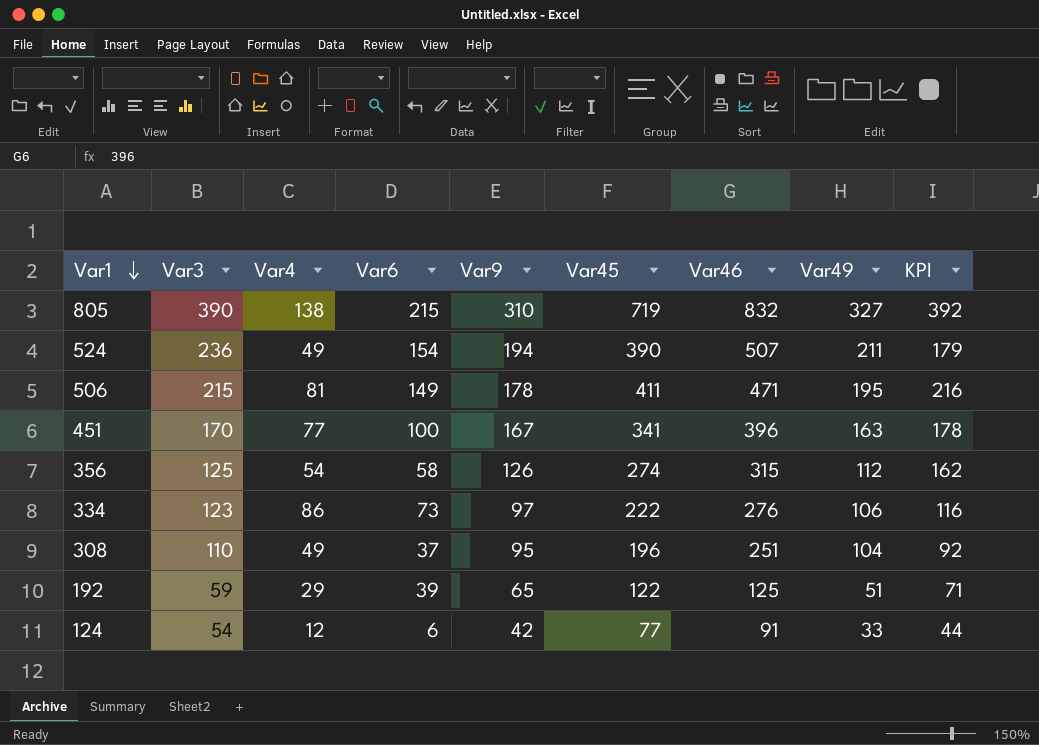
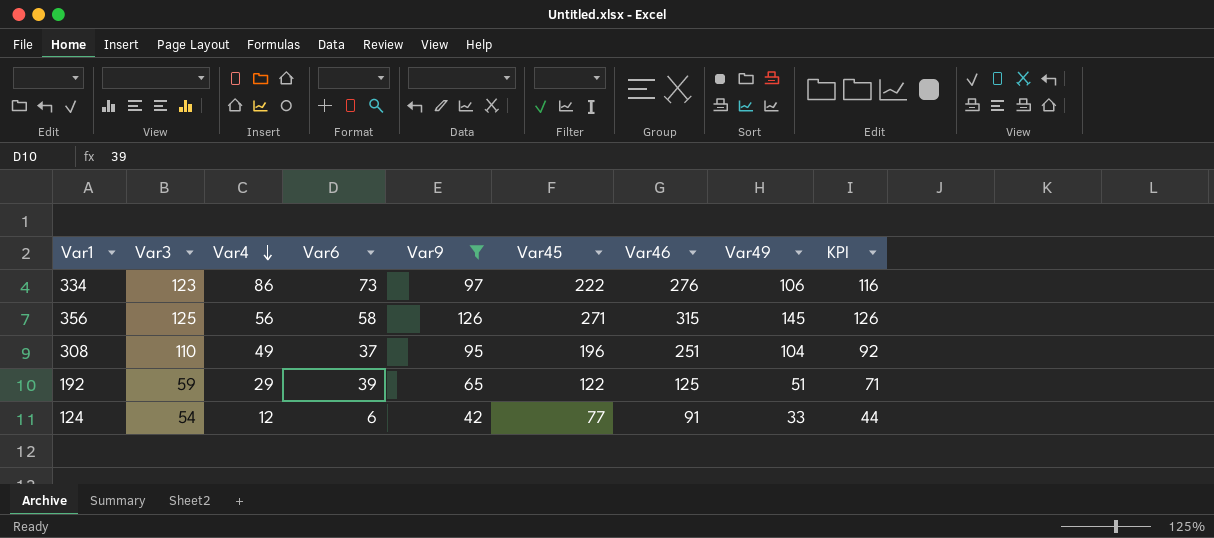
filter: none -> Var9 <= 126
row order: Var1 descending -> Var4 descending
356 | Var4: 54 -> 56
356 | Var45: 274 -> 271
356 | Var49: 112 -> 145
356 | KPI: 162 -> 126

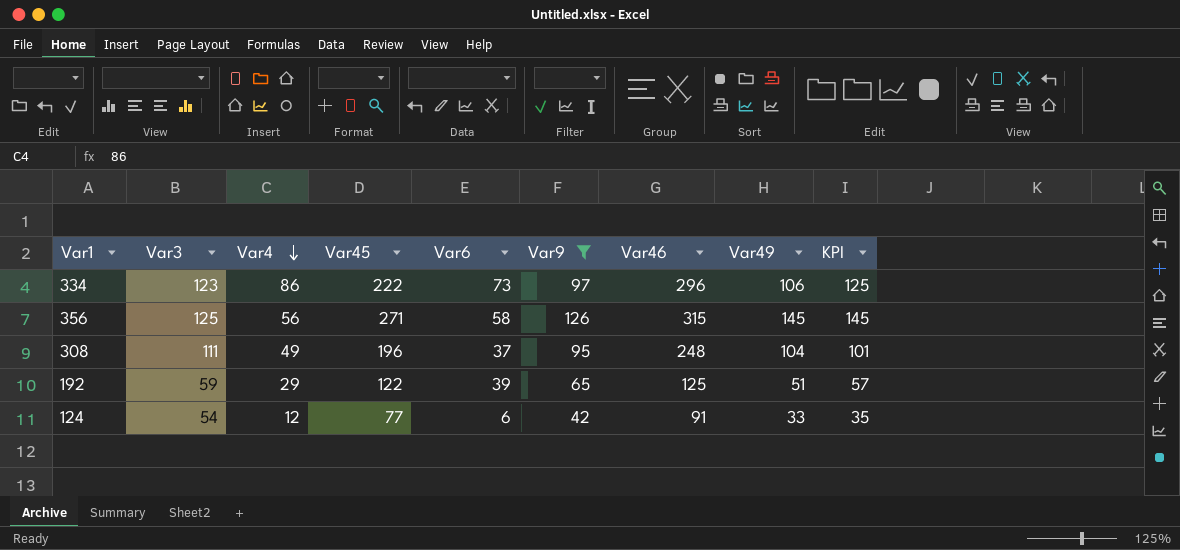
column Var45 | position: 6 -> 4
column KPI | formula: [Var45] - [Var49] -> [Var45] - [Var9]
334 | Var46: 276 -> 296
308 | Var3: 110 -> 111
308 | Var46: 251 -> 248

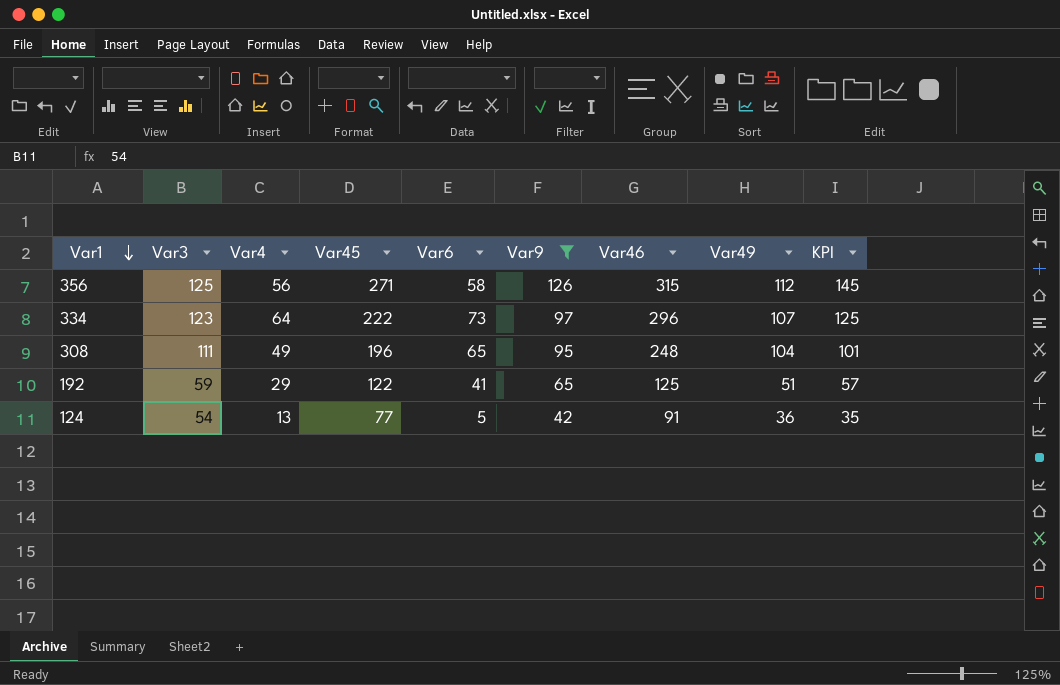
row order: Var4 descending -> Var1 descending
356 | Var49: 145 -> 112
334 | Var4: 86 -> 64
334 | Var49: 106 -> 107
308 | Var6: 37 -> 65
192 | Var6: 39 -> 41
124 | Var4: 12 -> 13
124 | Var6: 6 -> 5
124 | Var49: 33 -> 36

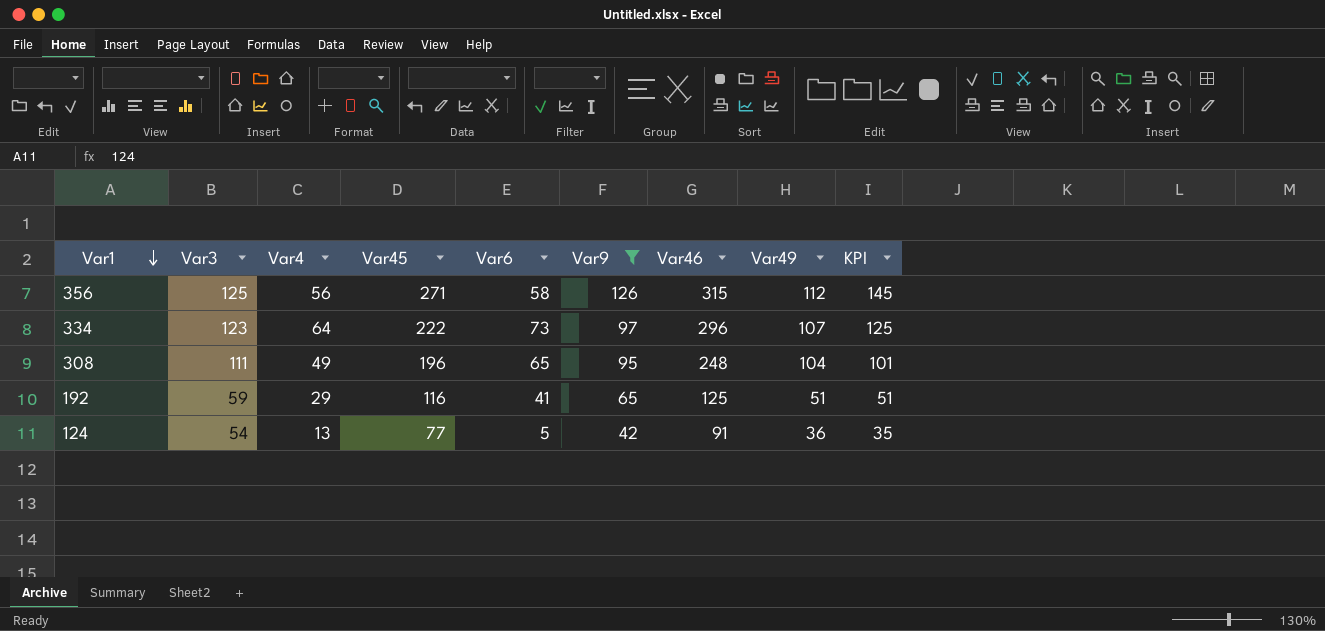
192 | Var45: 122 -> 116
192 | KPI: 57 -> 51

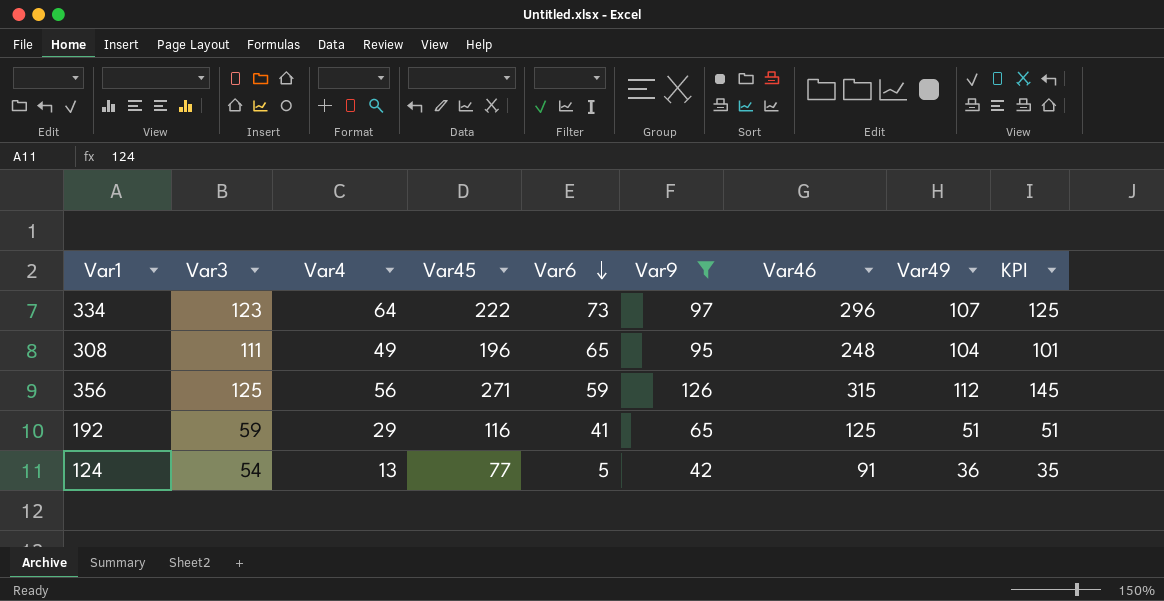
row order: Var1 descending -> Var6 descending
356 | Var6: 58 -> 59

